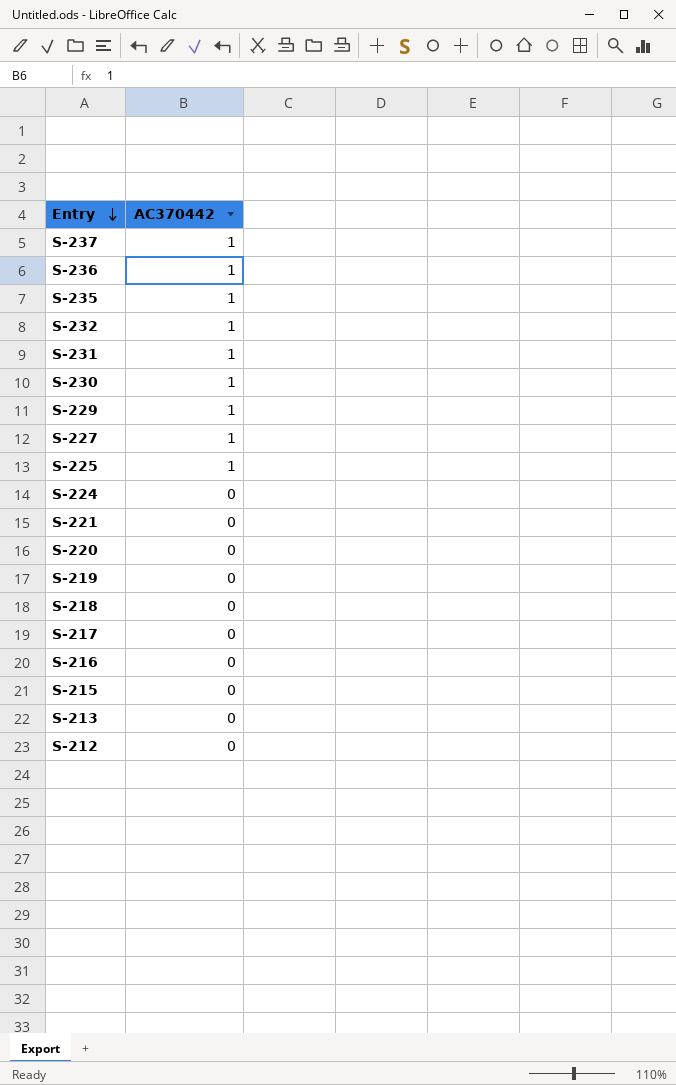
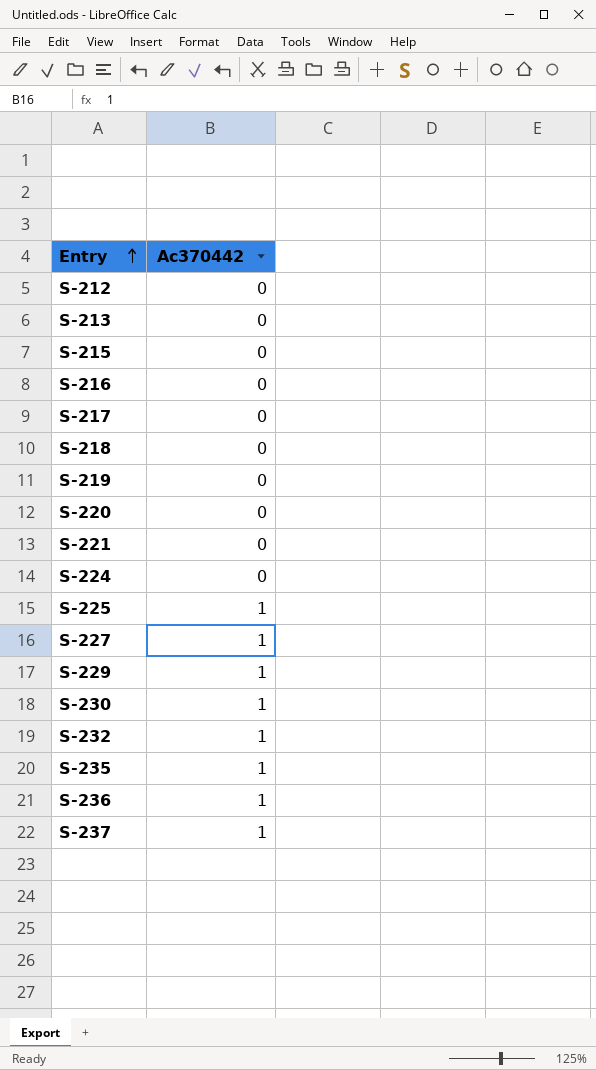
row order: Entry descending -> Entry ascending
column name: AC370442 -> Ac370442
row S-231: 1 -> none

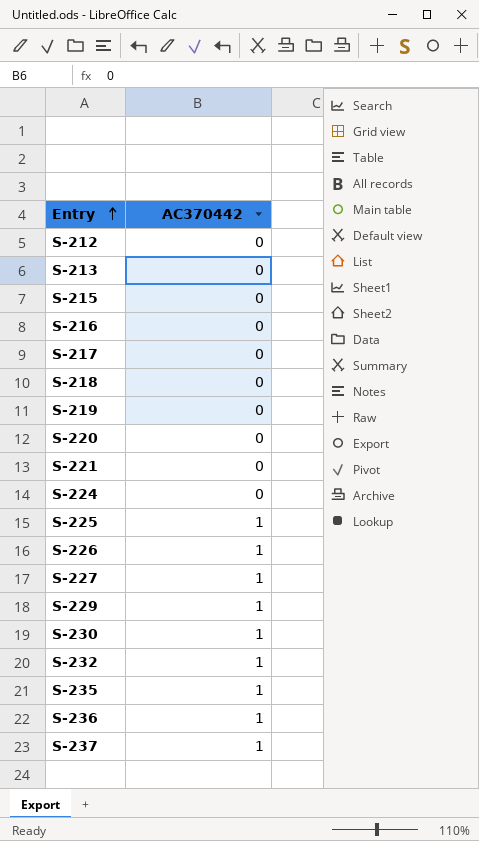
column name: Ac370442 -> AC370442
row S-226: none -> 1

